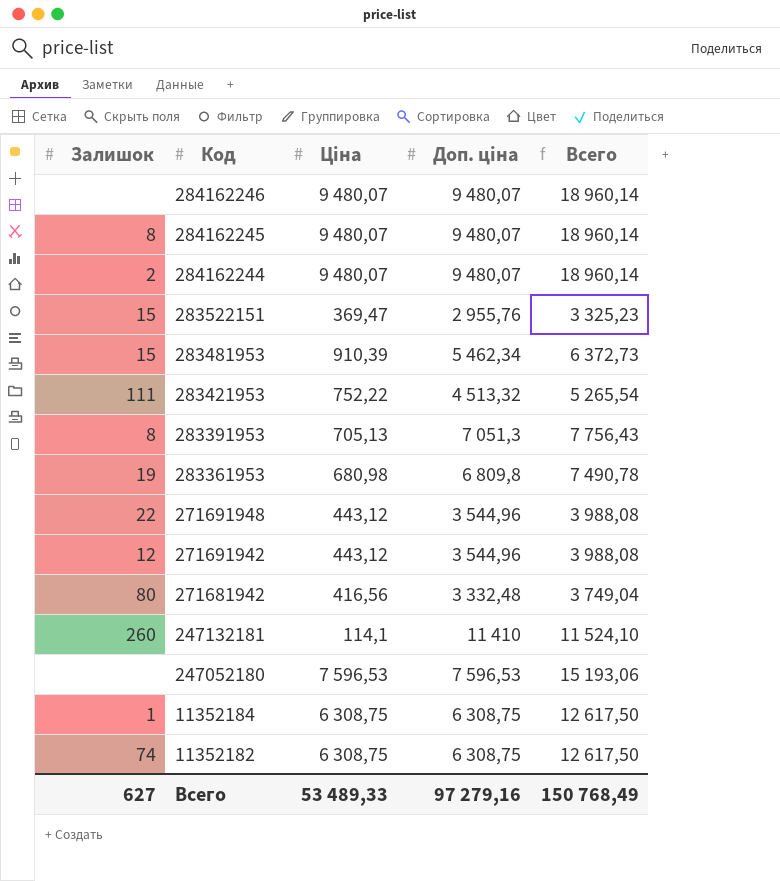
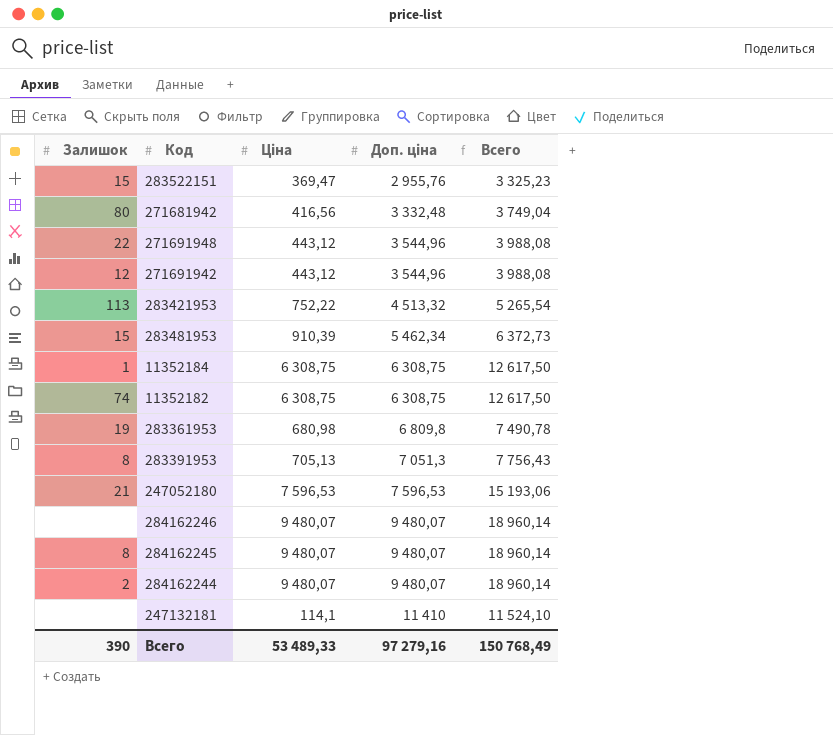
row order: Код descending -> Доп. ціна ascending
283421953 | Залишок: 111 -> 113
247052180 | Залишок: none -> 21
247132181 | Залишок: 260 -> none
Всего | Залишок: 627 -> 390

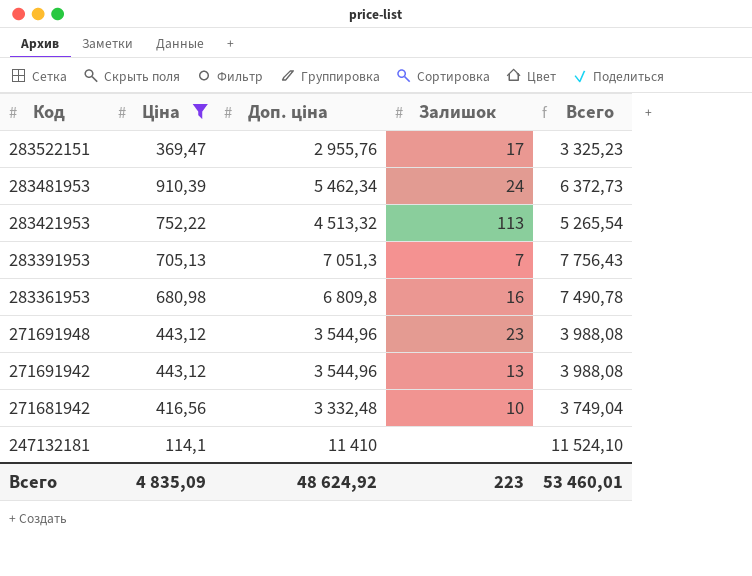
filter: none -> Ціна <= 910,39
row order: Доп. ціна ascending -> Код descending
column Залишок | position: 1 -> 4
283522151 | Залишок: 15 -> 17
283481953 | Залишок: 15 -> 24
283391953 | Залишок: 8 -> 7
283361953 | Залишок: 19 -> 16
271691948 | Залишок: 22 -> 23
271691942 | Залишок: 12 -> 13
271681942 | Залишок: 80 -> 10
Всего | Ціна: 53 489,33 -> 4 835,09
Всего | Доп. ціна: 97 279,16 -> 48 624,92
Всего | Залишок: 390 -> 223
Всего | Всего: 150 768,49 -> 53 460,01

